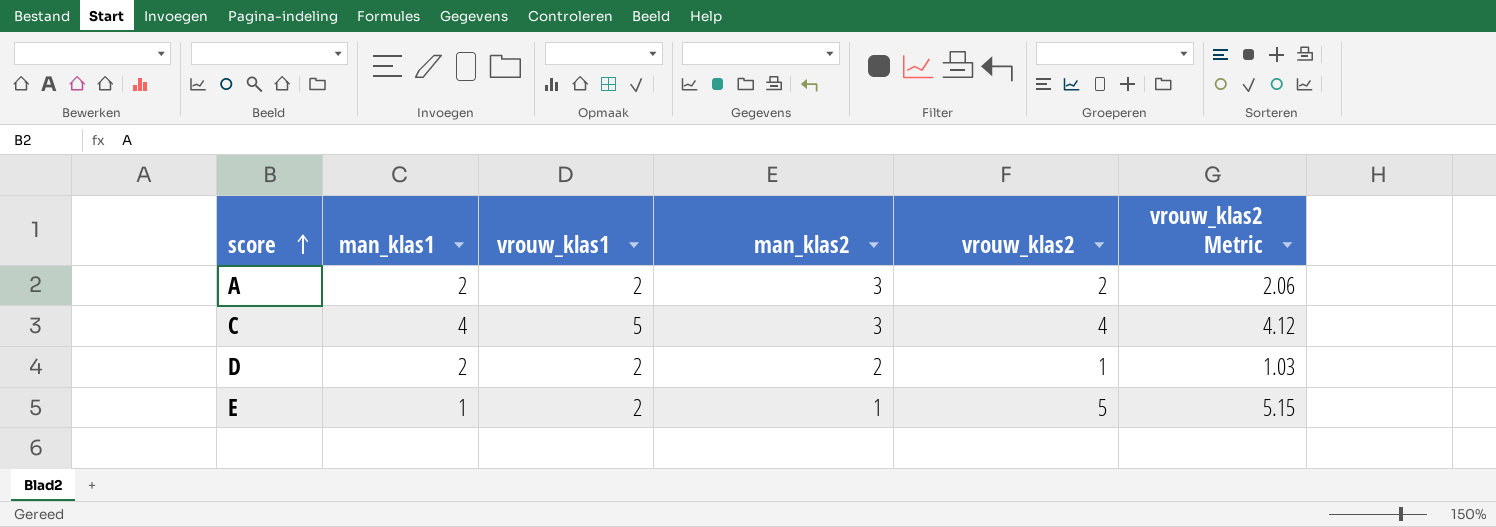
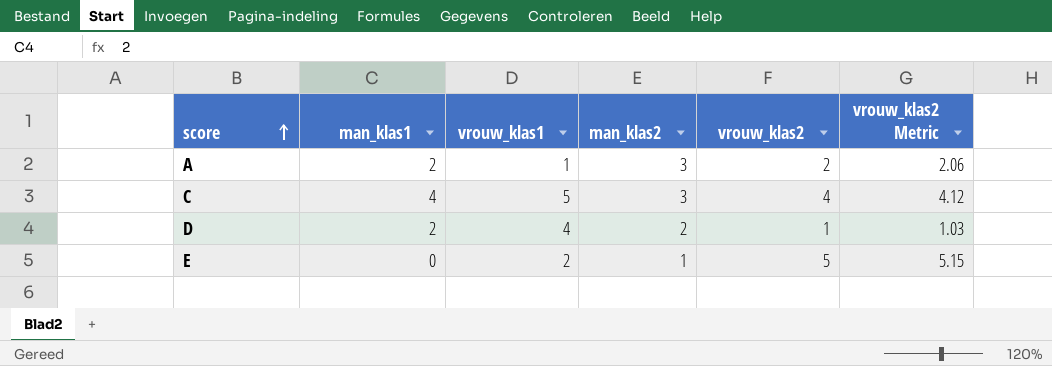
A | vrouw_klas1: 2 -> 1
D | vrouw_klas1: 2 -> 4
E | man_klas1: 1 -> 0

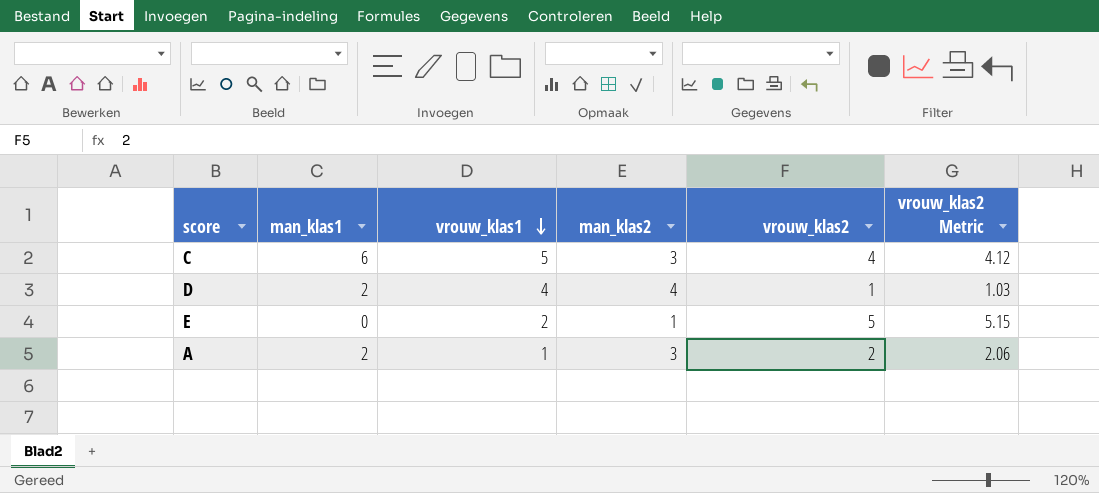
row order: score ascending -> vrouw_klas1 descending
C | man_klas1: 4 -> 6
D | man_klas2: 2 -> 4

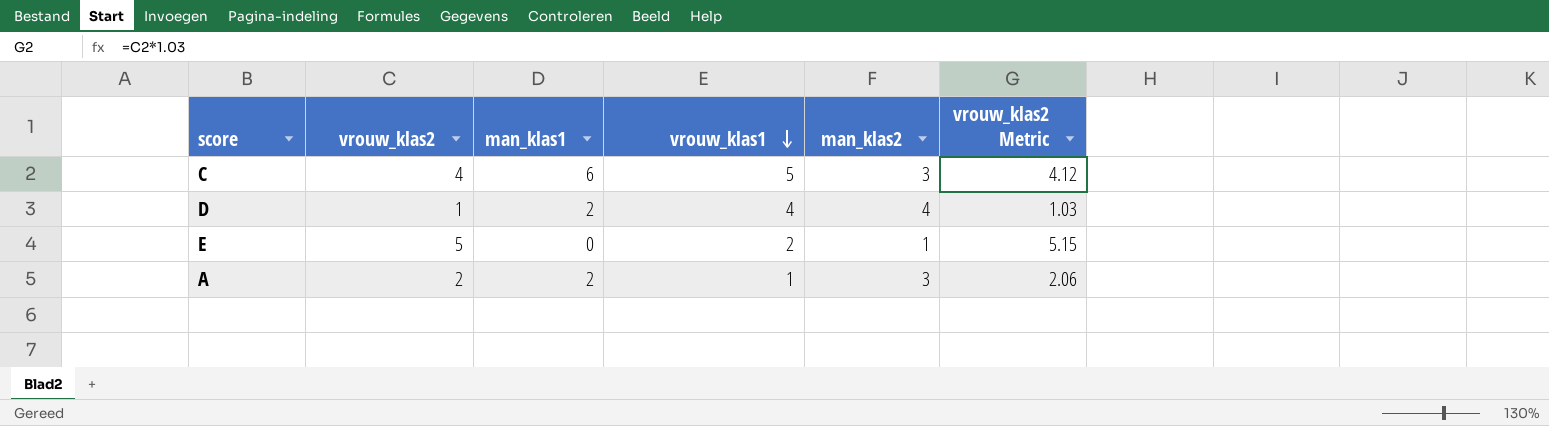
column vrouw_klas2 | position: 5 -> 2

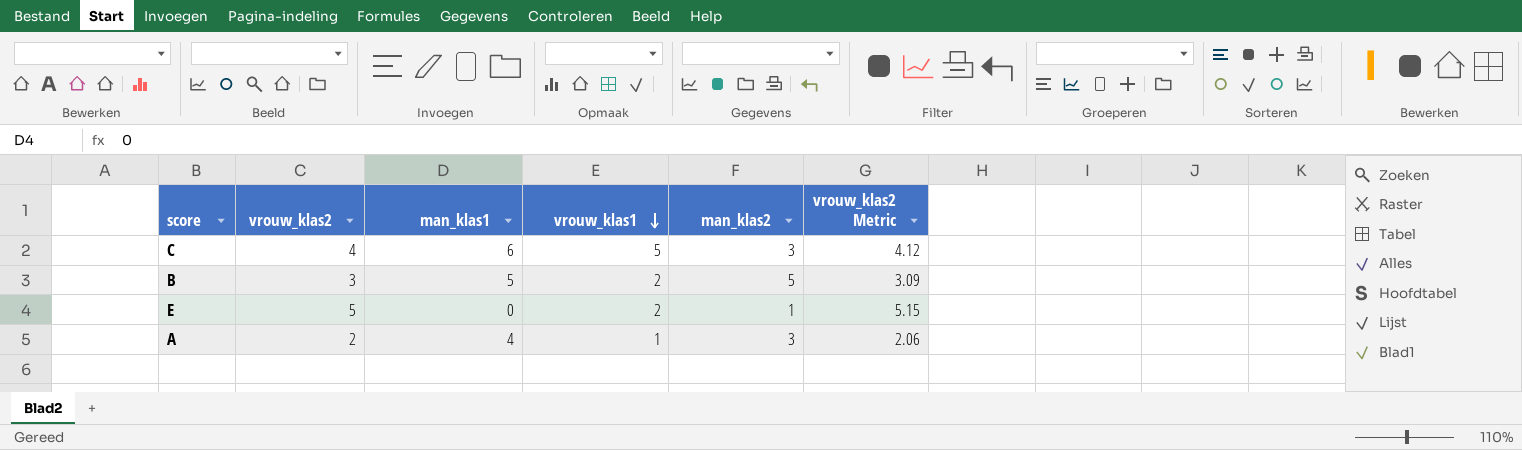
row D: 1 | 2 | 4 | 4 | 1.03 -> none
row B: none -> 3 | 5 | 2 | 5 | 3.09
A | man_klas1: 2 -> 4

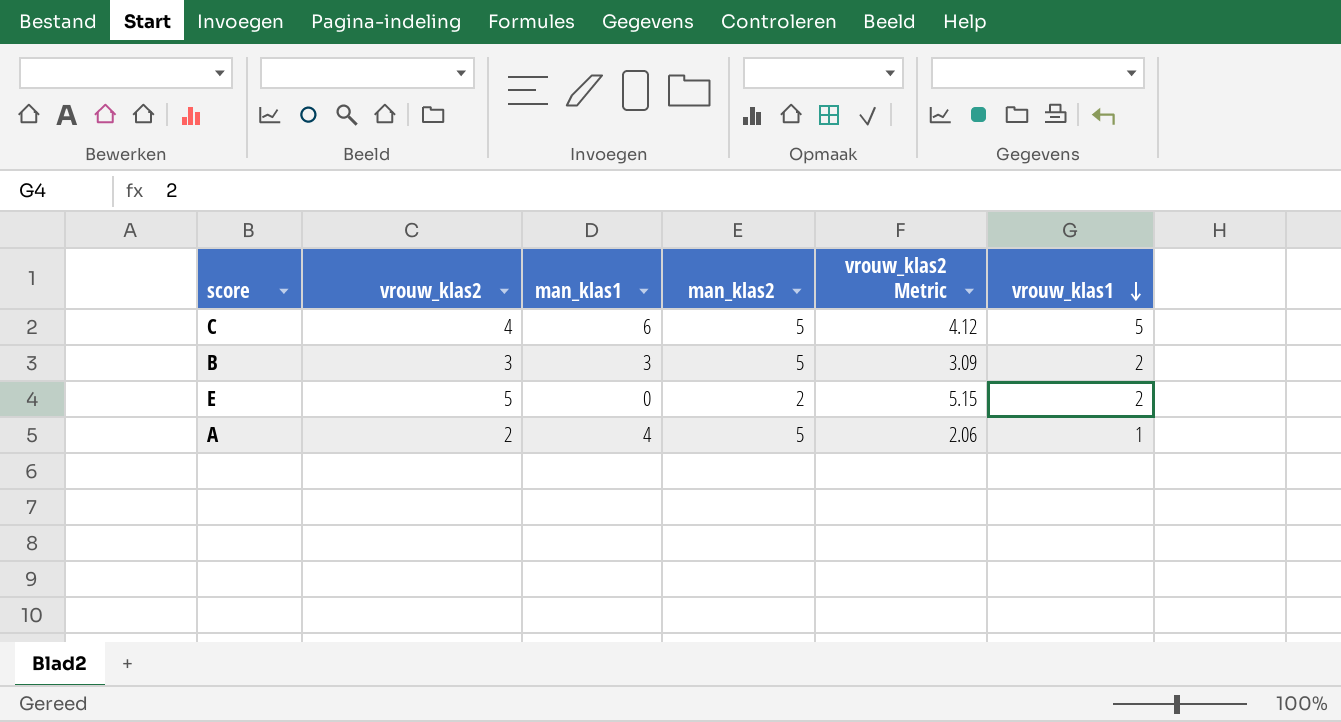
column vrouw_klas1 | position: 4 -> 6
C | man_klas2: 3 -> 5
B | man_klas1: 5 -> 3
E | man_klas2: 1 -> 2
A | man_klas2: 3 -> 5

